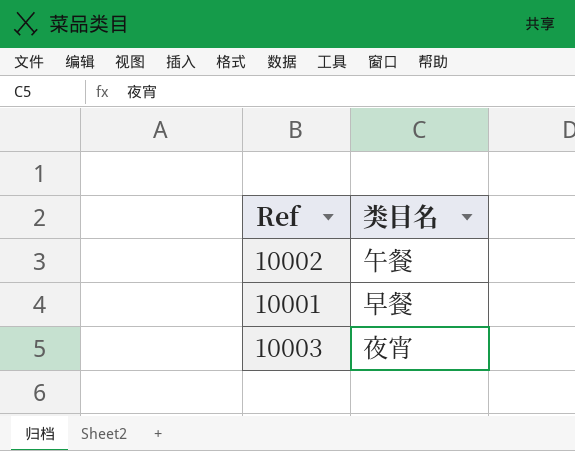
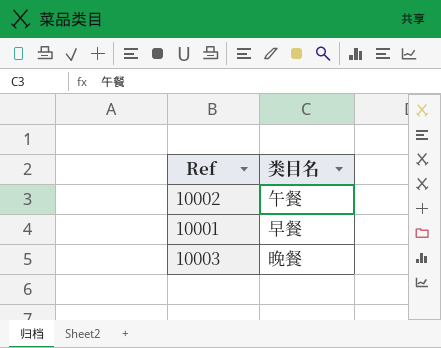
10003 | 类目名: 夜宵 -> 晚餐

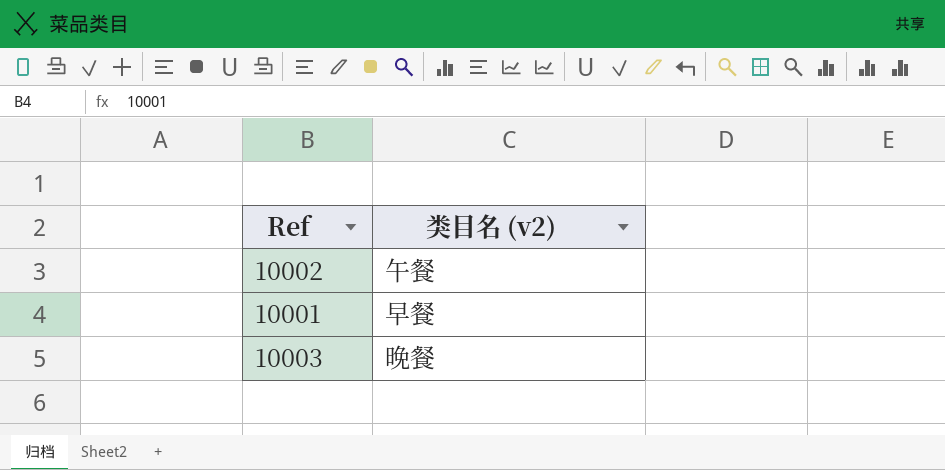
column name: 类目名 -> 类目名 (v2)

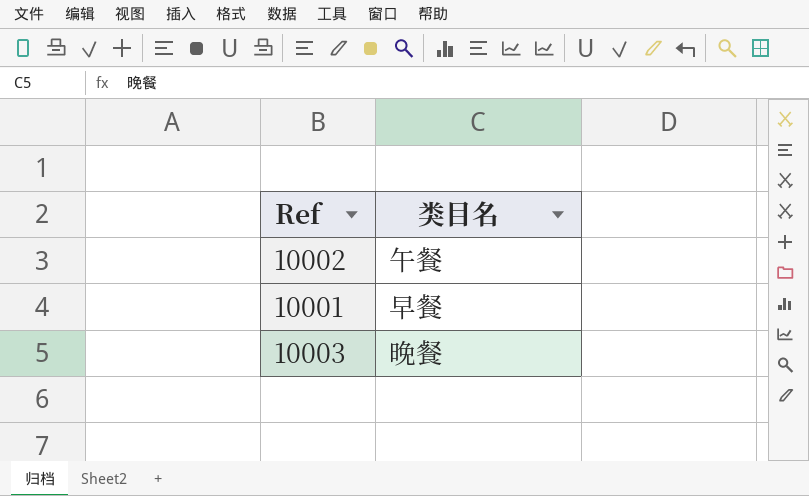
column name: 类目名 (v2) -> 类目名

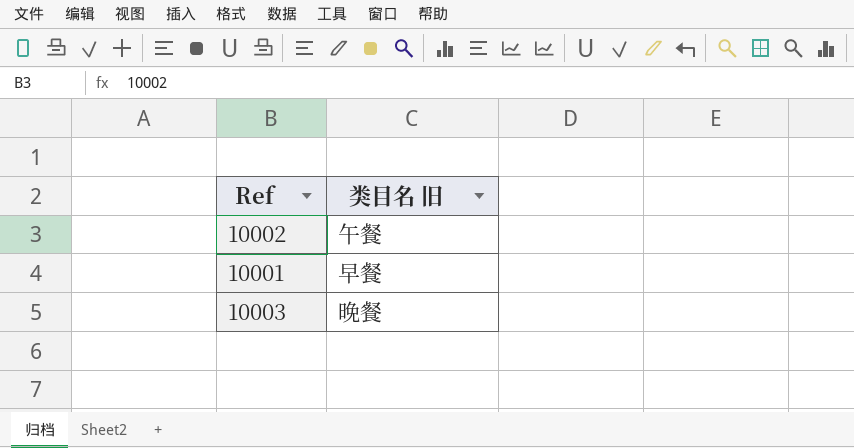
column name: 类目名 -> 类目名 旧

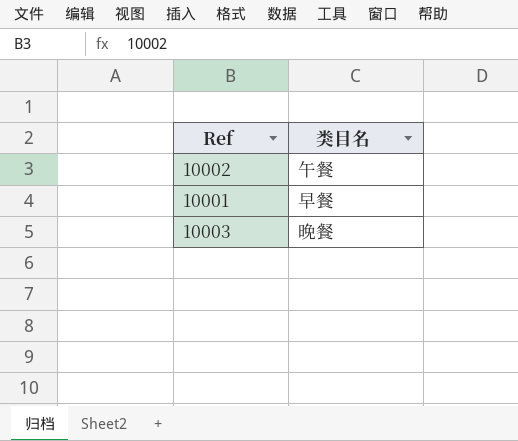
column name: 类目名 旧 -> 类目名

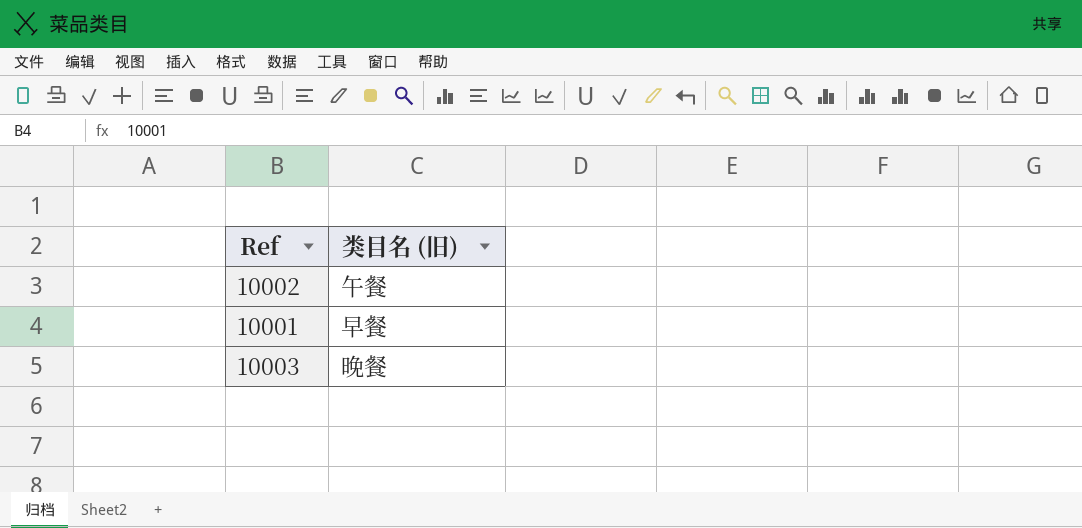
column name: 类目名 -> 类目名 (旧)

